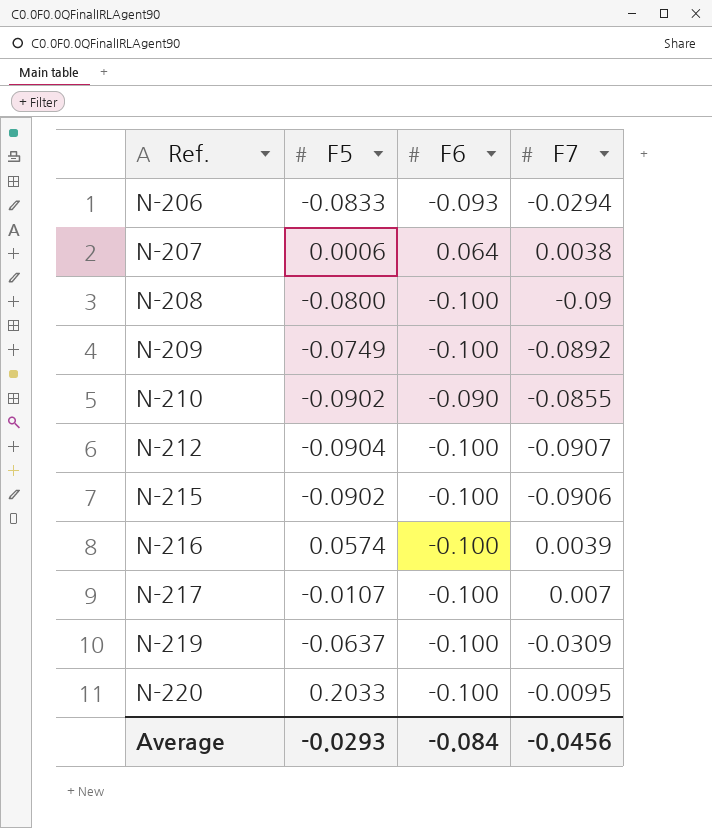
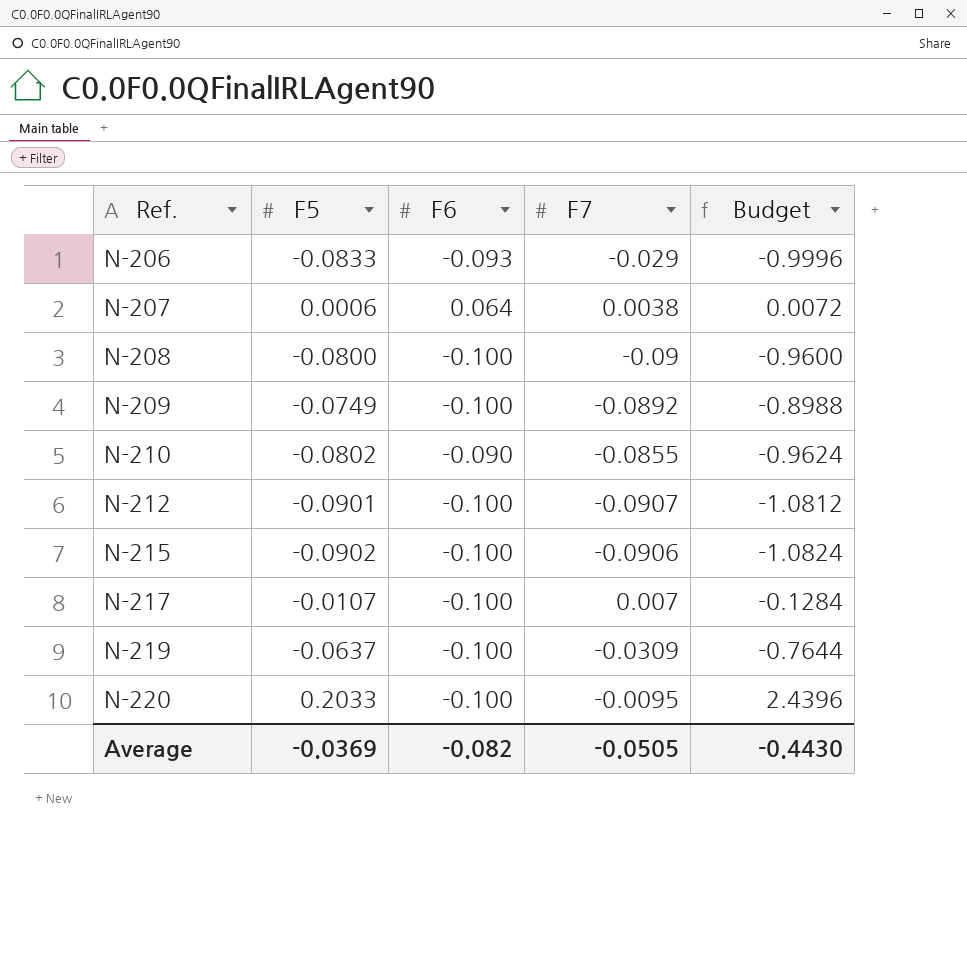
column Budget | formula: none -> [F5] * 12
row N-216: 0.0574 | -0.100 | 0.0039 -> none
N-206 | F7: -0.0294 -> -0.029
N-210 | F5: -0.0902 -> -0.0802
N-212 | F5: -0.0904 -> -0.0901
Average | F5: -0.0293 -> -0.0369
Average | F6: -0.084 -> -0.082
Average | F7: -0.0456 -> -0.0505

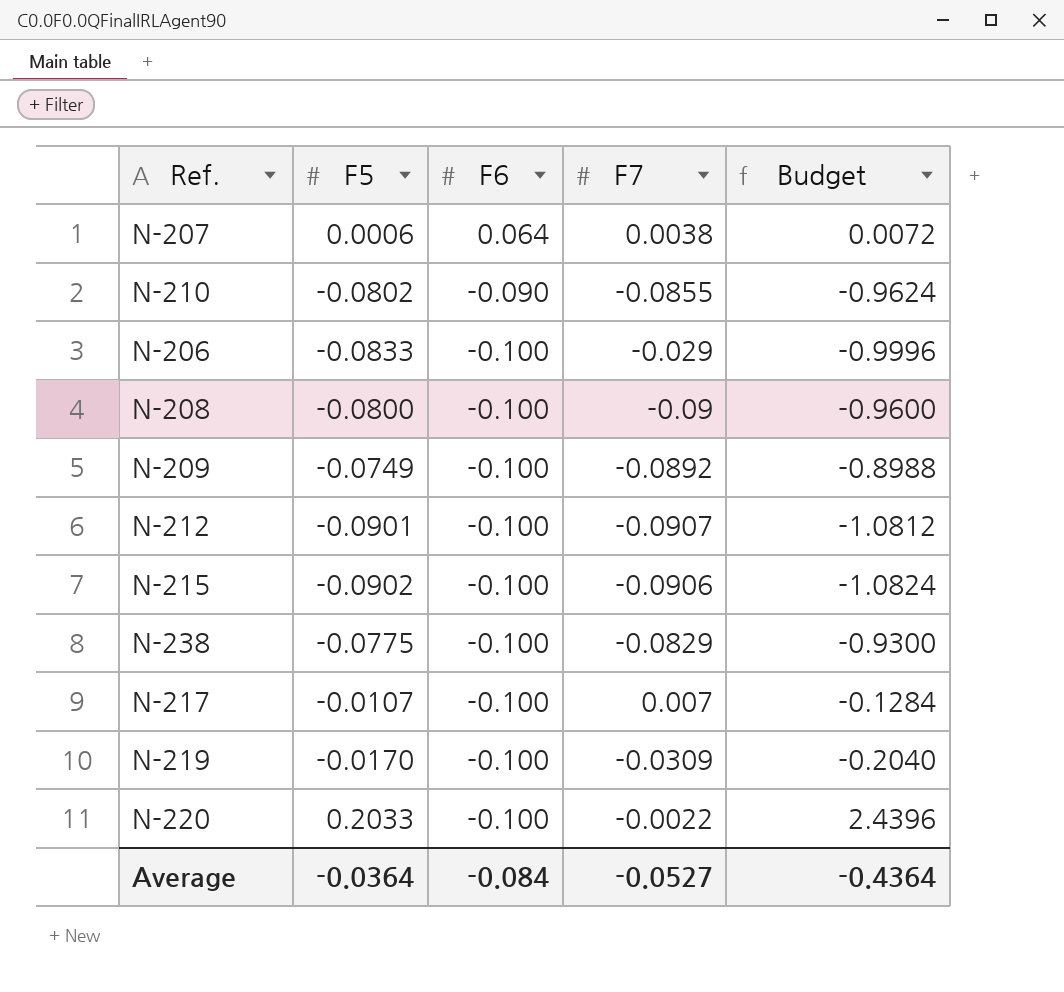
row order: Ref. ascending -> F6 descending
N-206 | F6: -0.093 -> -0.100
row N-238: none -> -0.0775 | -0.100 | -0.0829 | -0.9300
N-219 | F5: -0.0637 -> -0.0170
N-219 | Budget: -0.7644 -> -0.2040
N-220 | F7: -0.0095 -> -0.0022
Average | F5: -0.0369 -> -0.0364
Average | F6: -0.082 -> -0.084
Average | F7: -0.0505 -> -0.0527
Average | Budget: -0.4430 -> -0.4364

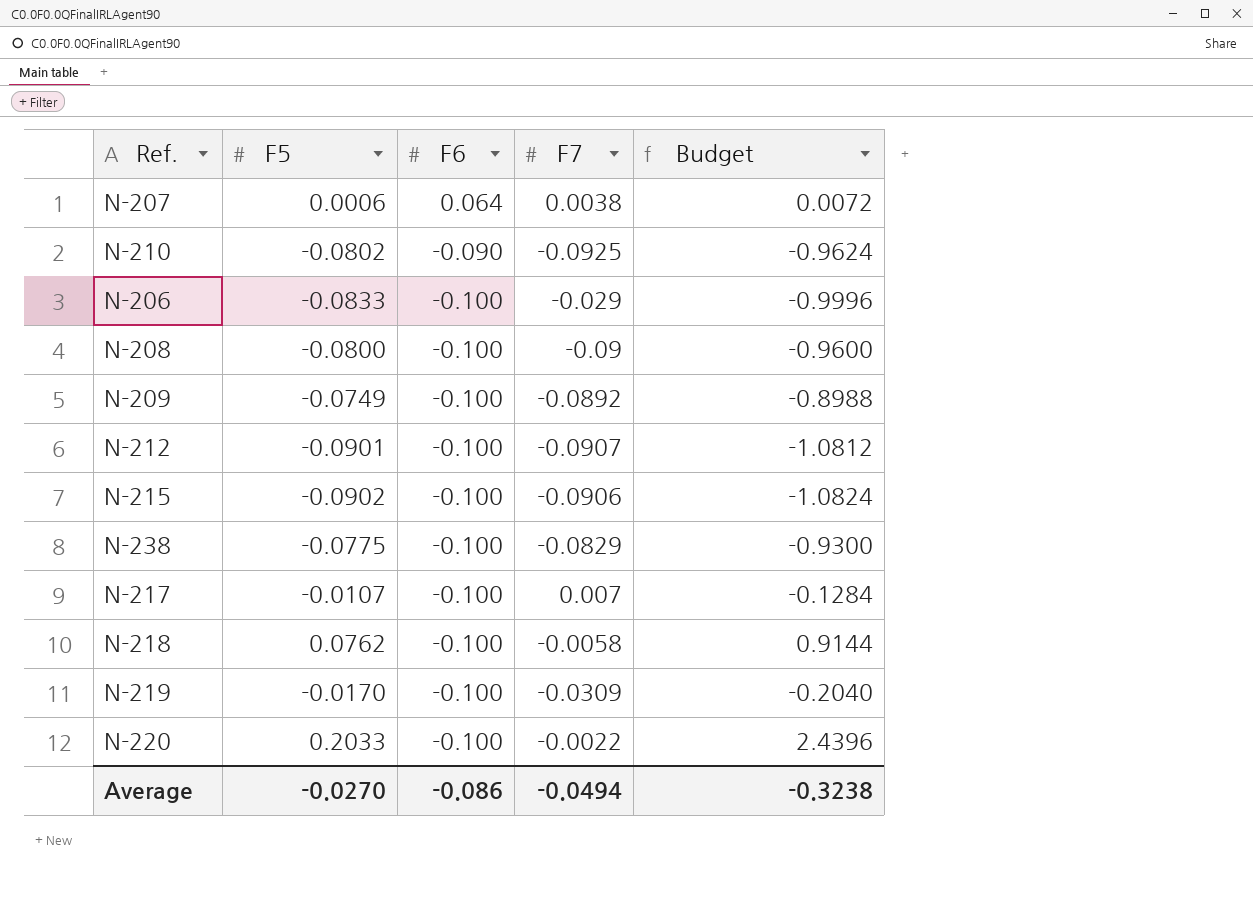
N-210 | F7: -0.0855 -> -0.0925
row N-218: none -> 0.0762 | -0.100 | -0.0058 | 0.9144
Average | F5: -0.0364 -> -0.0270
Average | F6: -0.084 -> -0.086
Average | F7: -0.0527 -> -0.0494
Average | Budget: -0.4364 -> -0.3238

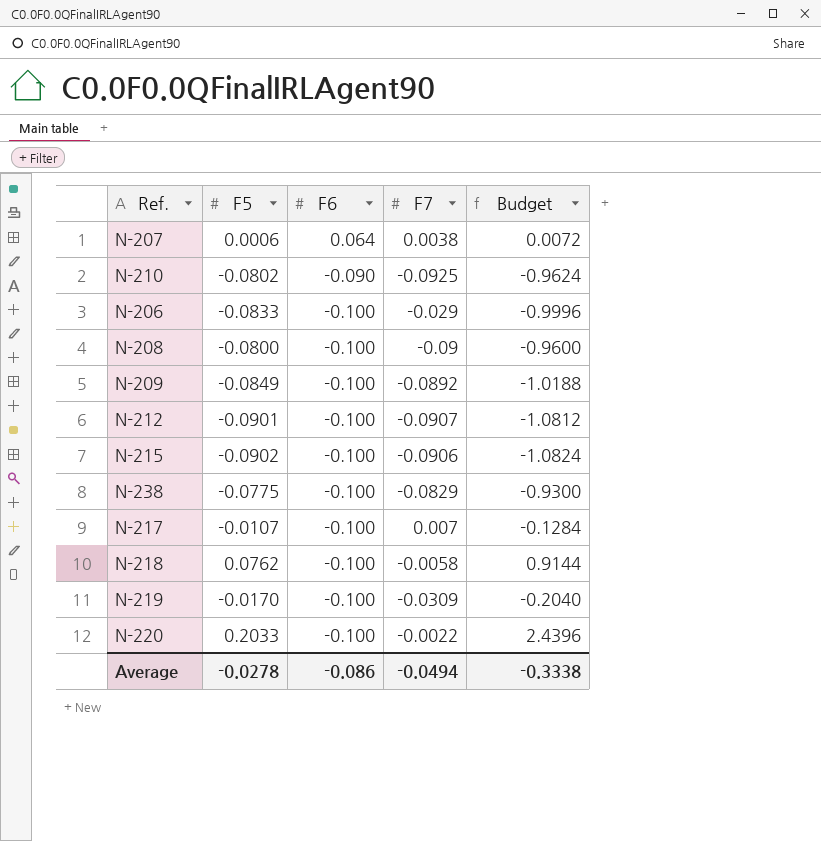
N-209 | F5: -0.0749 -> -0.0849
N-209 | Budget: -0.8988 -> -1.0188
Average | F5: -0.0270 -> -0.0278
Average | Budget: -0.3238 -> -0.3338

